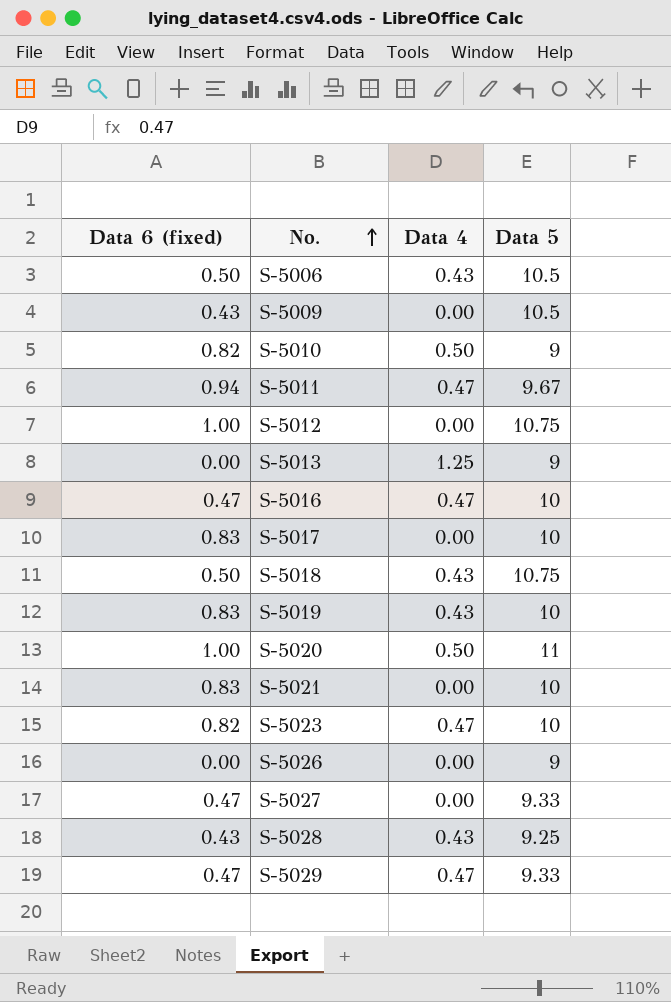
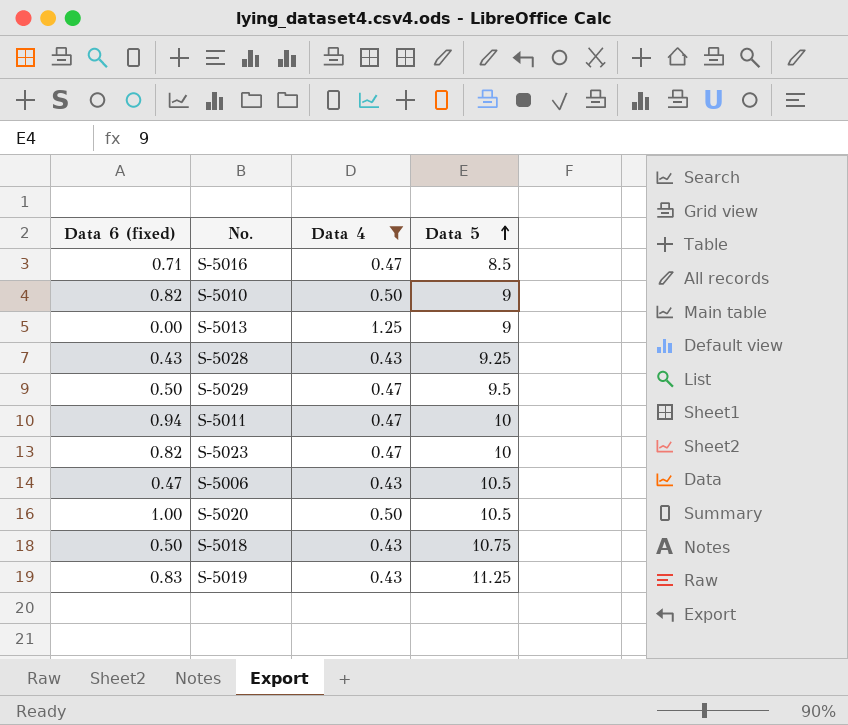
filter: none -> Data 4 != 0.00
row order: No. ascending -> Data 5 ascending
S-5016 | Data 6 (fixed): 0.47 -> 0.71
S-5016 | Data 5: 10 -> 8.5
S-5029 | Data 6 (fixed): 0.47 -> 0.50
S-5029 | Data 5: 9.33 -> 9.5
S-5011 | Data 5: 9.67 -> 10
S-5006 | Data 6 (fixed): 0.50 -> 0.47
S-5020 | Data 5: 11 -> 10.5
S-5019 | Data 5: 10 -> 11.25

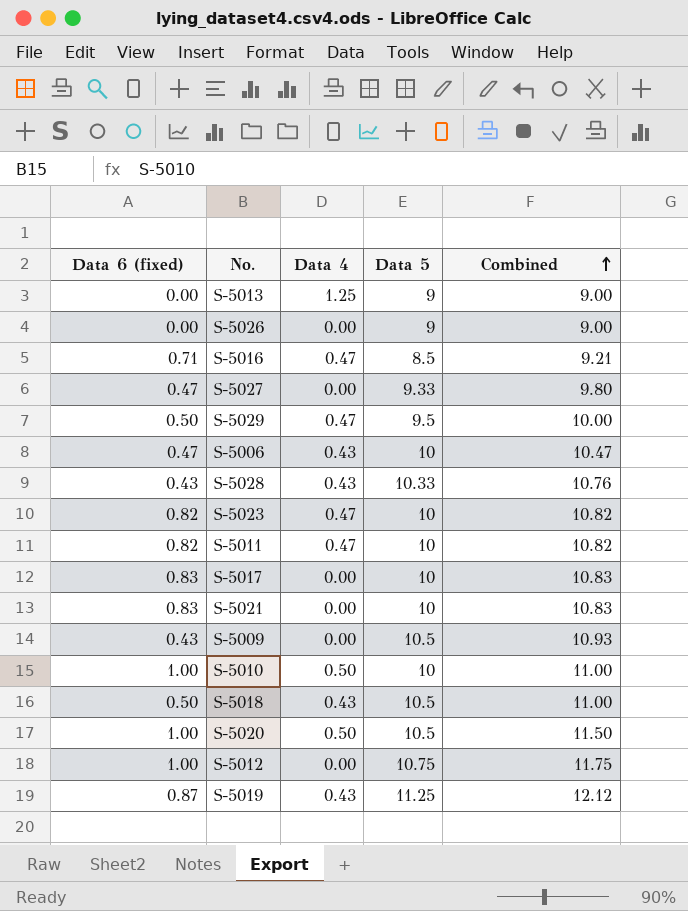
filter: Data 4 != 0.00 -> none
row order: Data 5 ascending -> Combined ascending
column Combined | formula: none -> [Data 6 (fixed)] + [Data 5]
S-5006 | Data 5: 10.5 -> 10
S-5028 | Data 5: 9.25 -> 10.33
S-5011 | Data 6 (fixed): 0.94 -> 0.82
S-5010 | Data 6 (fixed): 0.82 -> 1.00
S-5010 | Data 5: 9 -> 10
S-5018 | Data 5: 10.75 -> 10.5
S-5019 | Data 6 (fixed): 0.83 -> 0.87

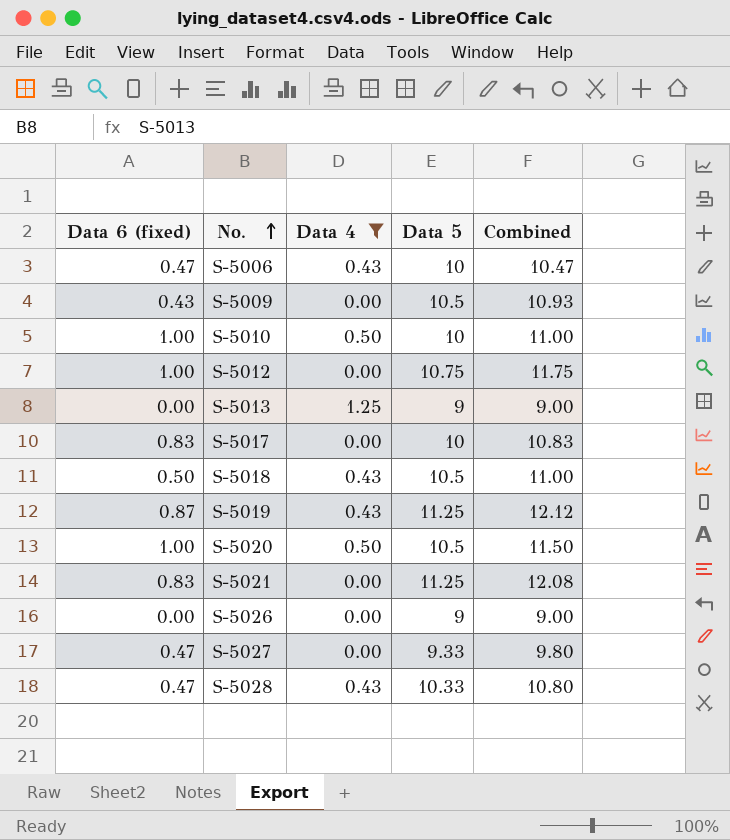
filter: none -> Data 4 != 0.47
row order: Combined ascending -> No. ascending
S-5021 | Data 5: 10 -> 11.25
S-5021 | Combined: 10.83 -> 12.08
S-5028 | Data 6 (fixed): 0.43 -> 0.47
S-5028 | Combined: 10.76 -> 10.80

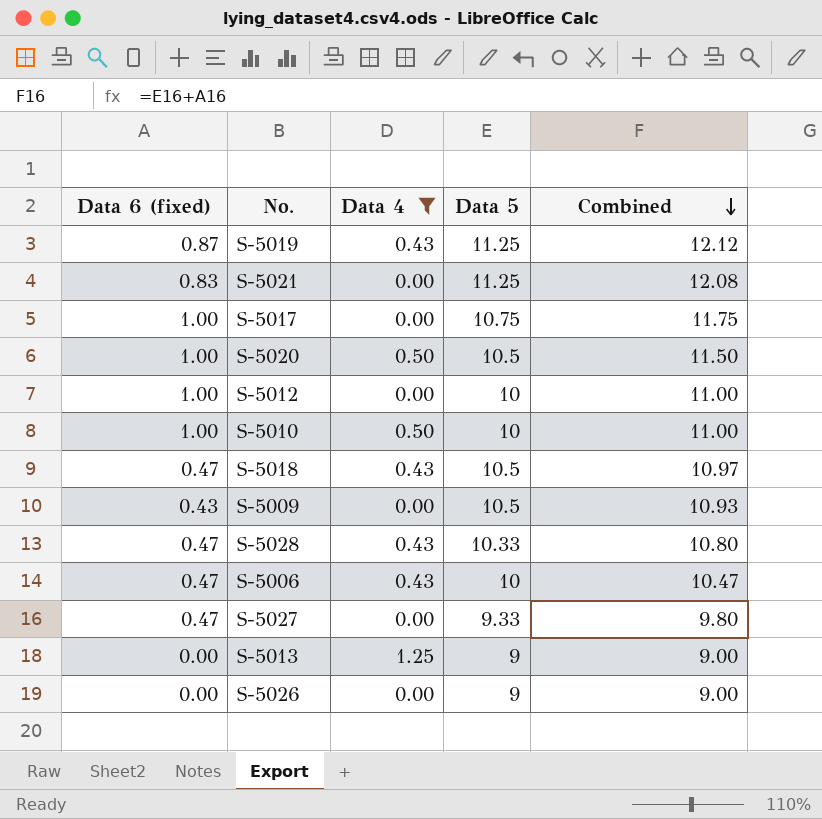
row order: No. ascending -> Combined descending
S-5017 | Data 6 (fixed): 0.83 -> 1.00
S-5017 | Data 5: 10 -> 10.75
S-5017 | Combined: 10.83 -> 11.75
S-5012 | Data 5: 10.75 -> 10
S-5012 | Combined: 11.75 -> 11.00
S-5018 | Data 6 (fixed): 0.50 -> 0.47
S-5018 | Combined: 11.00 -> 10.97

